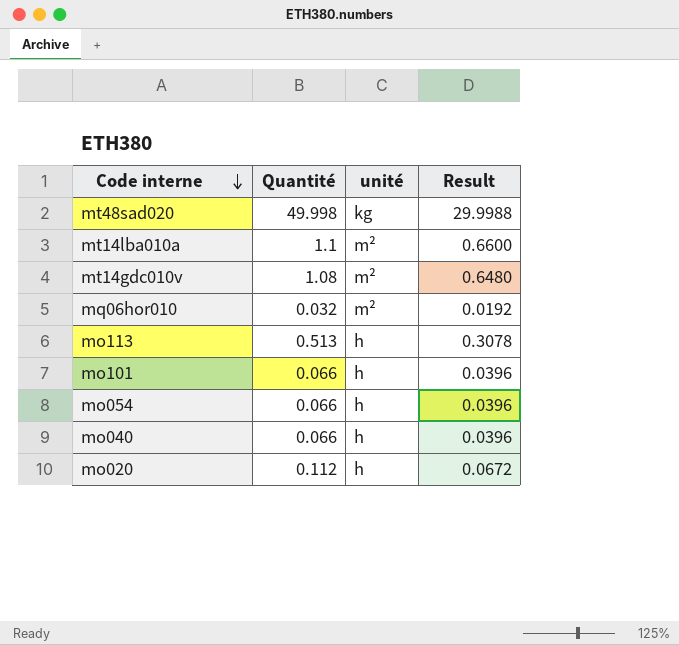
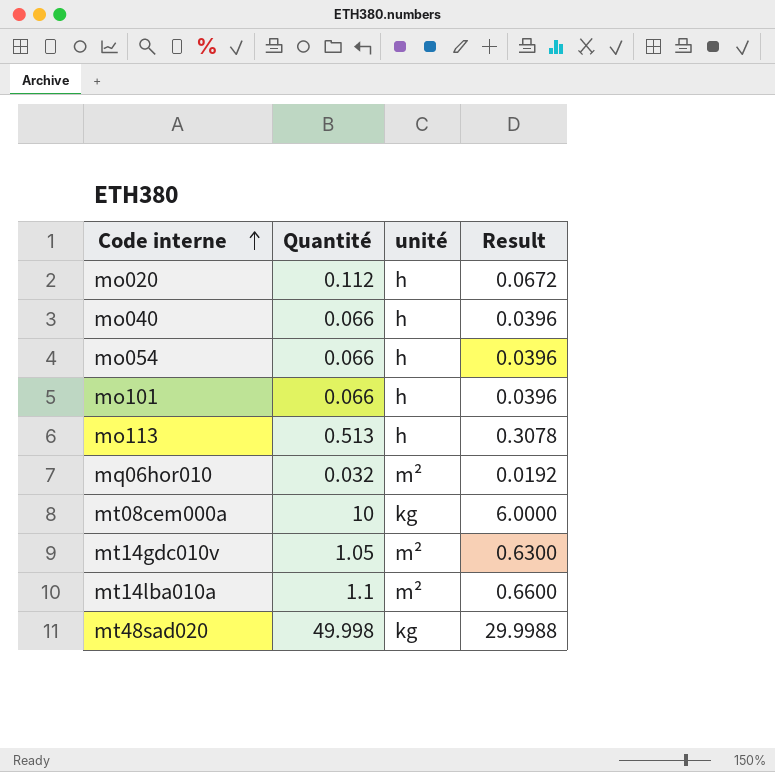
row order: Code interne descending -> Code interne ascending
row mt08cem000a: none -> 10 | kg | 6.0000
mt14gdc010v | Quantité: 1.08 -> 1.05
mt14gdc010v | Result: 0.6480 -> 0.6300

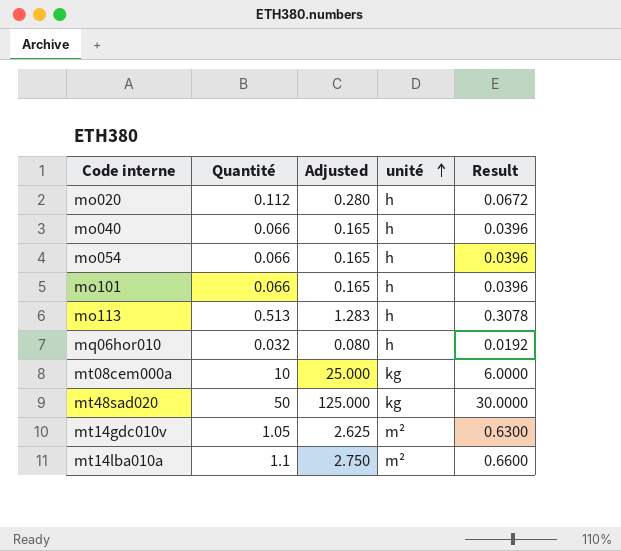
row order: Code interne ascending -> unité ascending
column Adjusted | formula: none -> [Quantité] * 2.5
mq06hor010 | unité: m² -> h
mt48sad020 | Quantité: 49.998 -> 50
mt48sad020 | Result: 29.9988 -> 30.0000

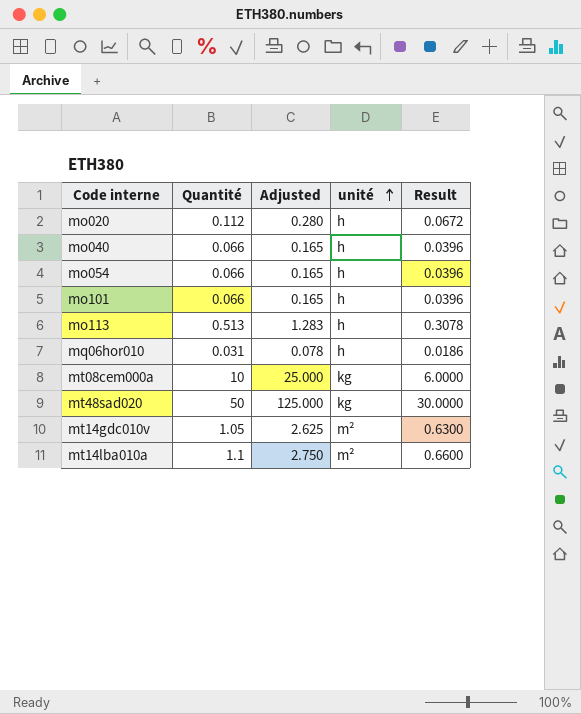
mq06hor010 | Quantité: 0.032 -> 0.031
mq06hor010 | Adjusted: 0.080 -> 0.078
mq06hor010 | Result: 0.0192 -> 0.0186

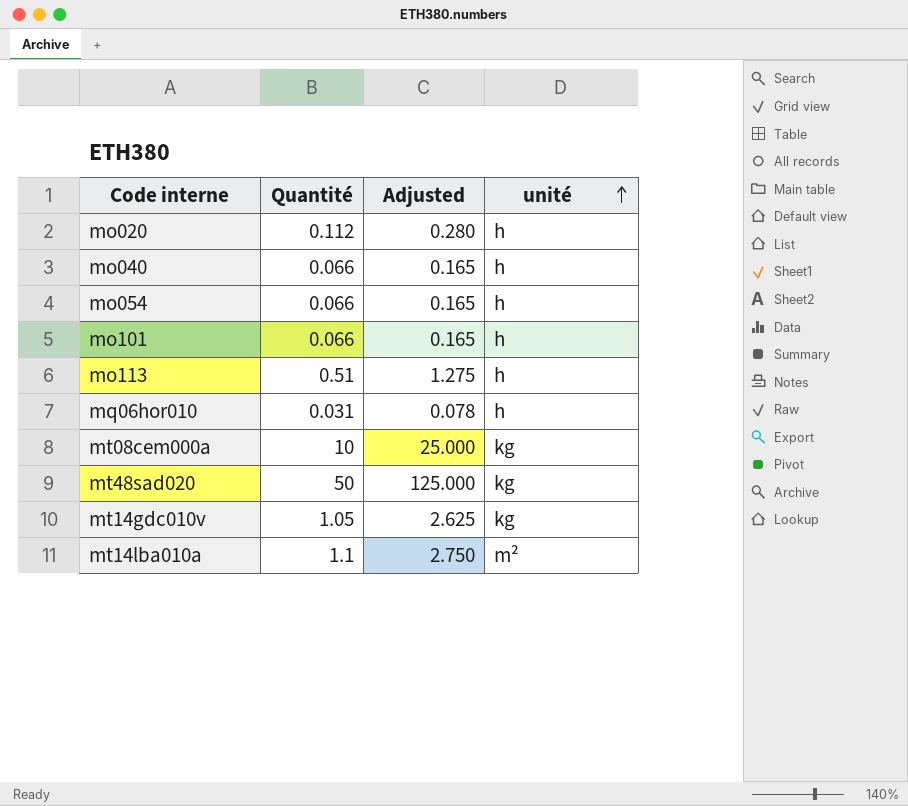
column Result | formula: [Quantité] * 0.6 -> none
mo113 | Quantité: 0.513 -> 0.51
mo113 | Adjusted: 1.283 -> 1.275
mt14gdc010v | unité: m² -> kg

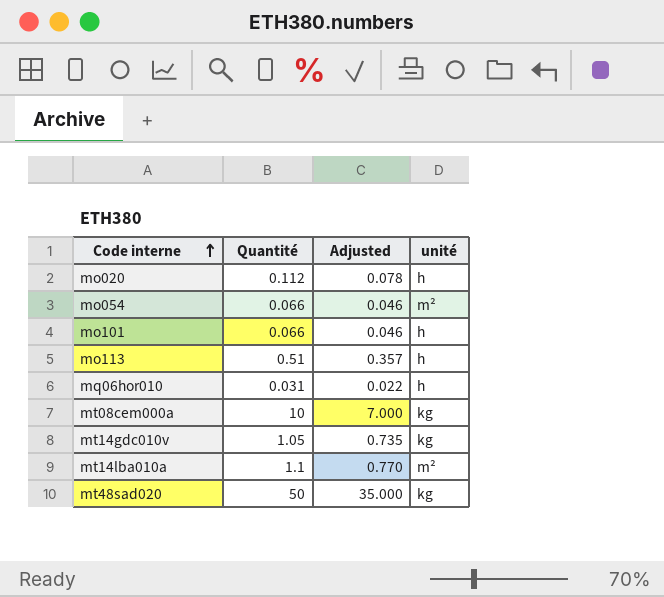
row order: unité ascending -> Code interne ascending
column Adjusted | formula: [Quantité] * 2.5 -> [Quantité] * 0.7
row mo040: 0.066 | 0.165 | h -> none
mo054 | unité: h -> m²

